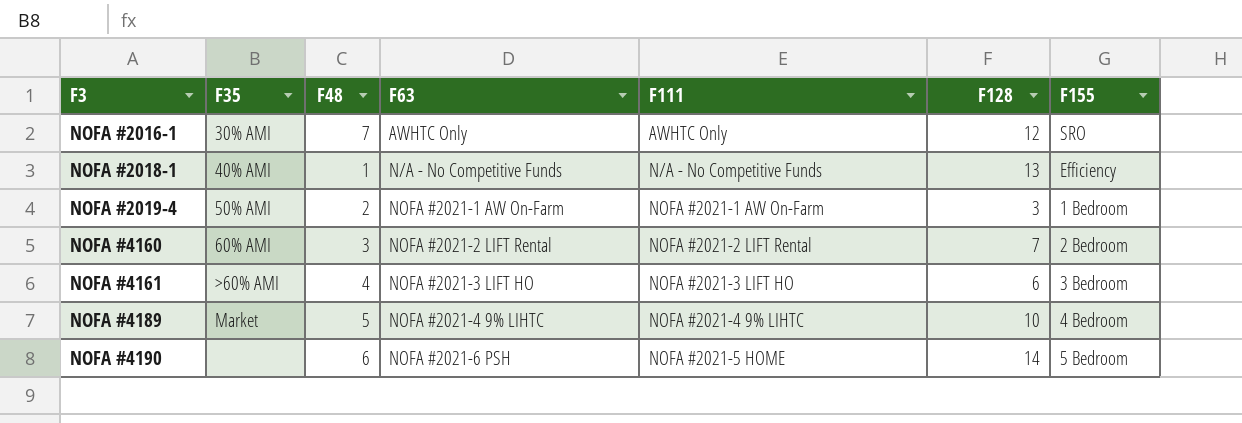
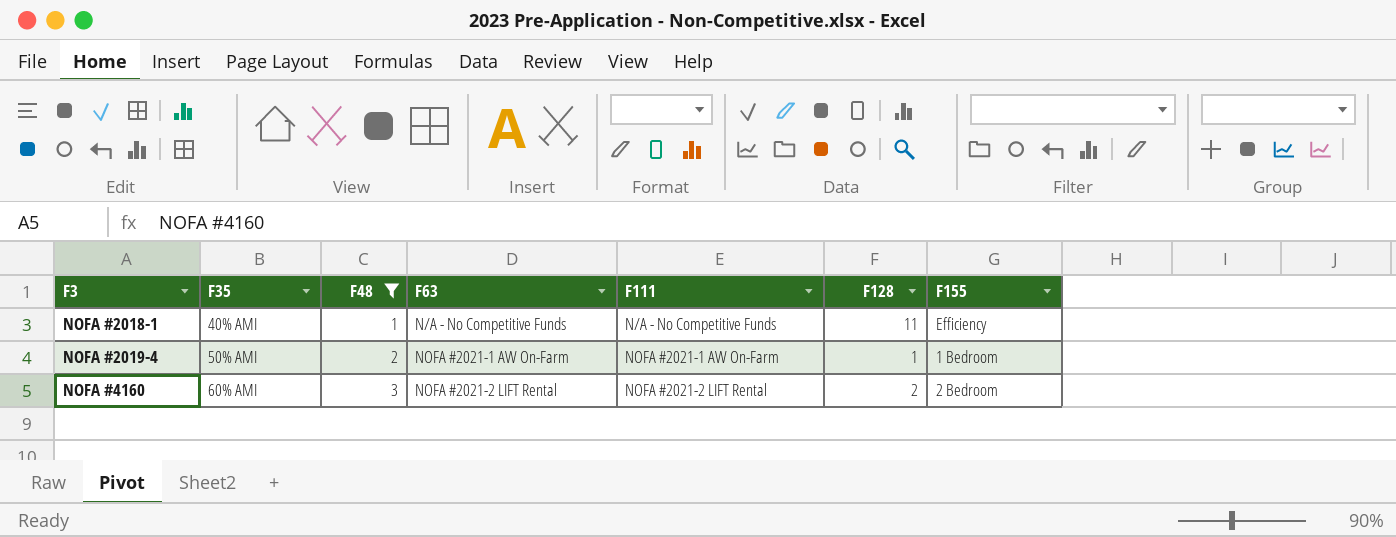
filter: none -> F48 <= 3
NOFA #2018-1 | F128: 13 -> 11
NOFA #2019-4 | F128: 3 -> 1
NOFA #4160 | F128: 7 -> 2

